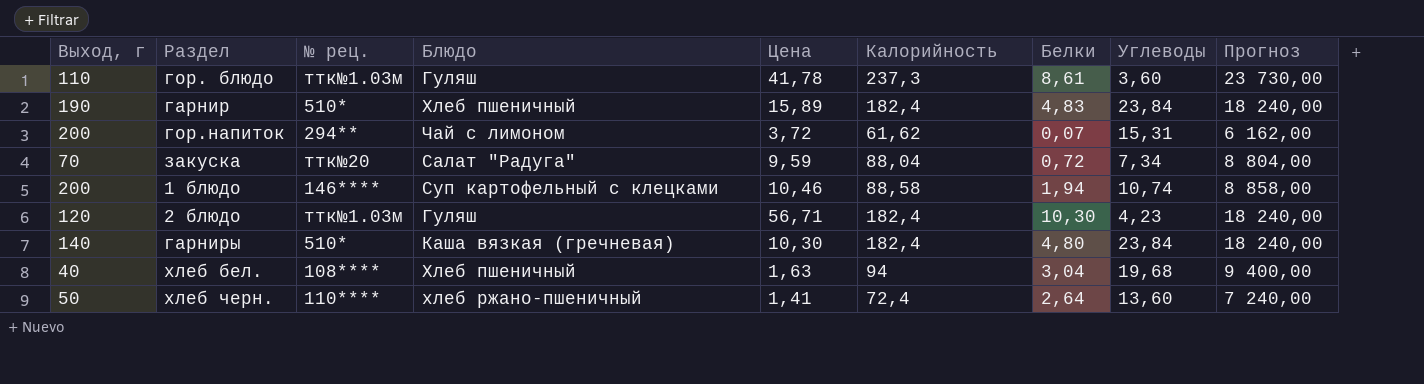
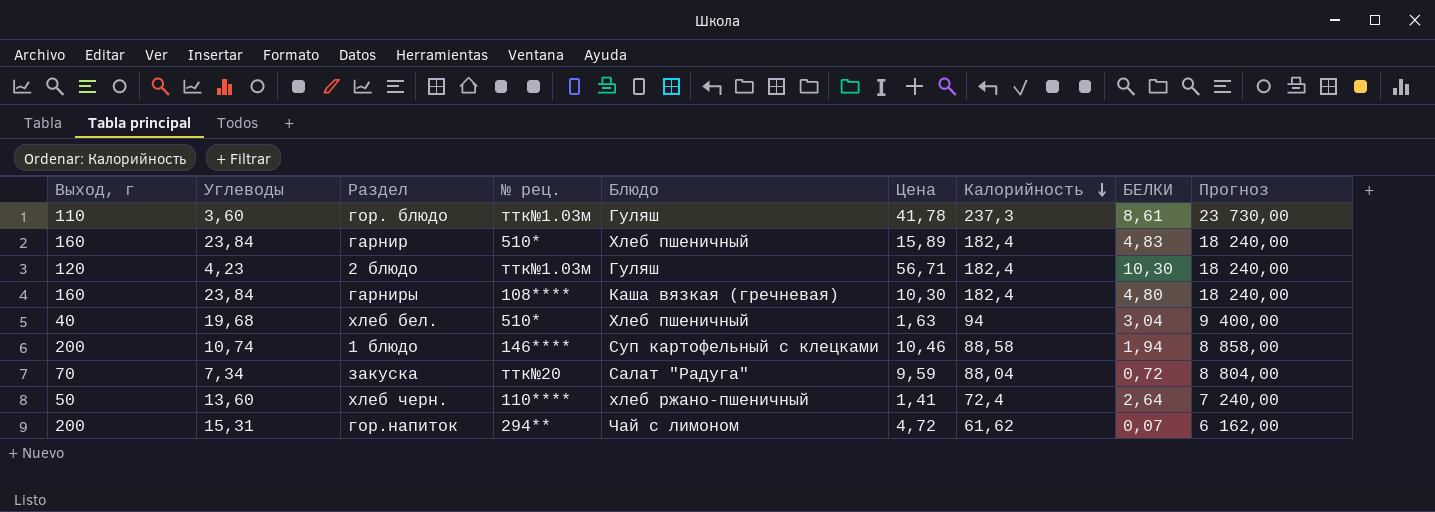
row order: none -> Калорийность descending
column Углеводы | position: 8 -> 2
column name: Белки -> БЕЛКИ
гарнир | Выход, г: 190 -> 160
гарниры | Выход, г: 140 -> 160
гарниры | № рец.: 510* -> 108****
хлеб бел. | № рец.: 108**** -> 510*
гор.напиток | Цена: 3,72 -> 4,72

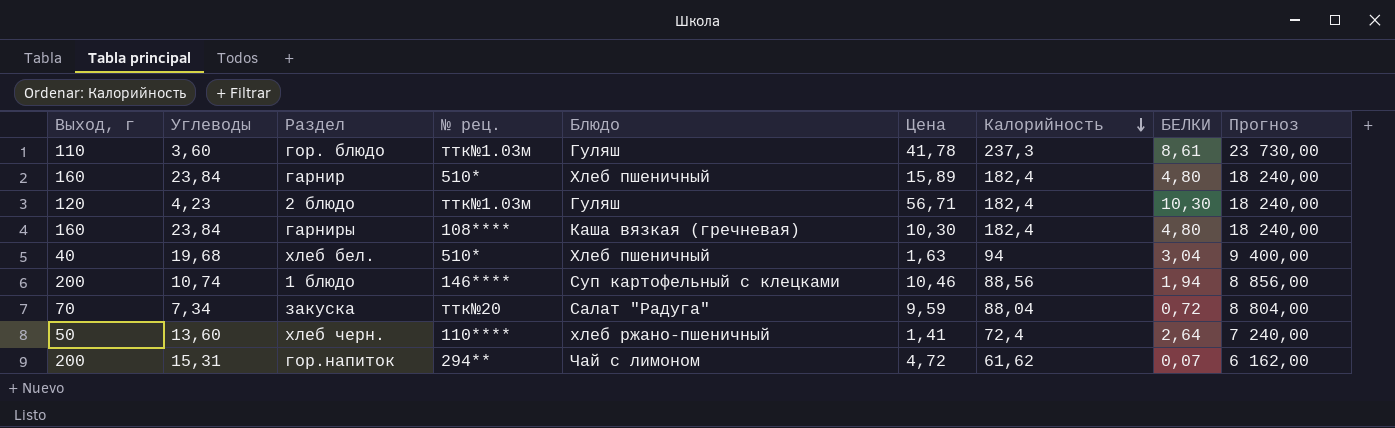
гарнир | БЕЛКИ: 4,83 -> 4,80
1 блюдо | Калорийность: 88,58 -> 88,56
1 блюдо | Прогноз: 8 858,00 -> 8 856,00

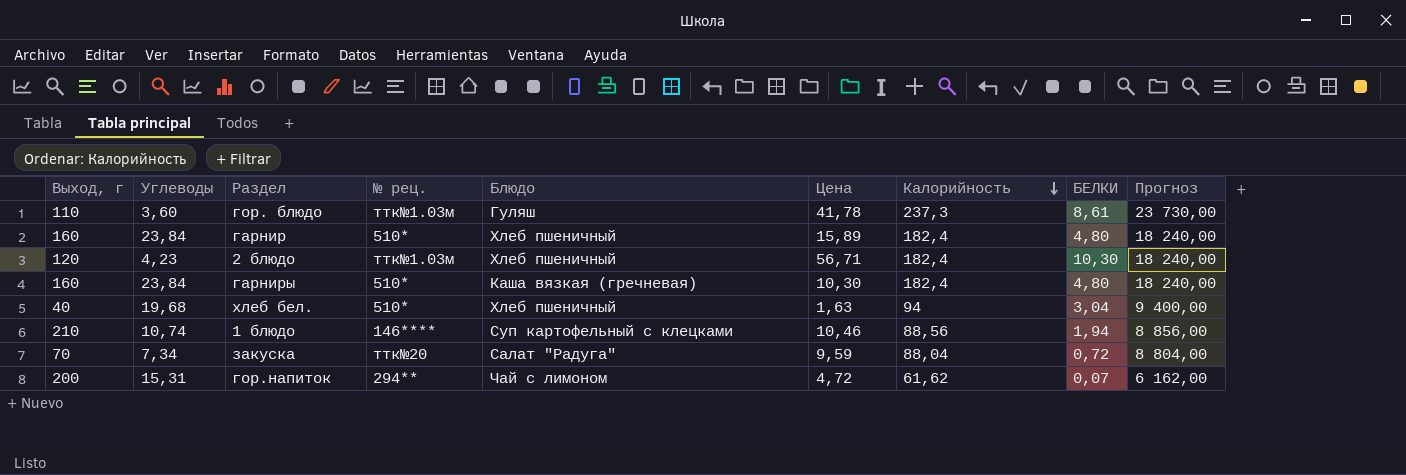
row хлеб черн.: 50 | 13,60 | 110**** | хлеб ржано-пшеничный | 1,41 | 72,4 | 2,64 | 7 240,00 -> none
2 блюдо | Блюдо: Гуляш -> Хлеб пшеничный
гарниры | № рец.: 108**** -> 510*
1 блюдо | Выход, г: 200 -> 210

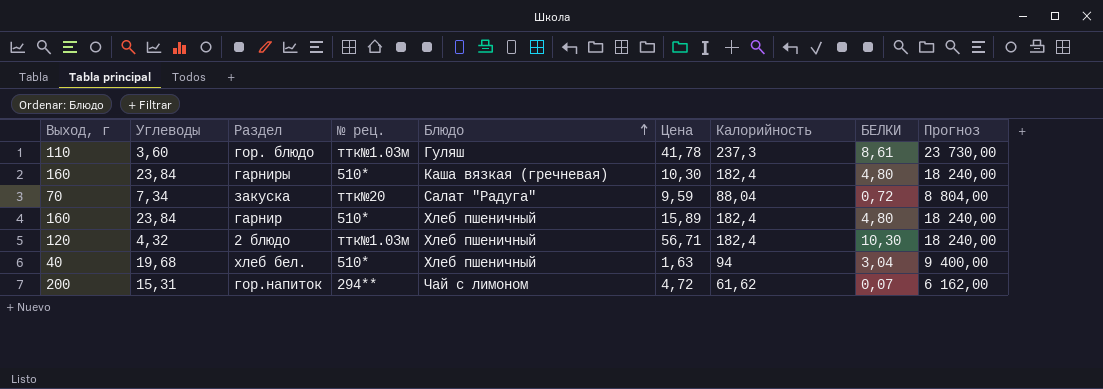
row order: Калорийность descending -> Блюдо ascending
row 1 блюдо: 210 | 10,74 | 146**** | Суп картофельный с клецками | 10,46 | 88,56 | 1,94 | 8 856,00 -> none
2 блюдо | Углеводы: 4,23 -> 4,32

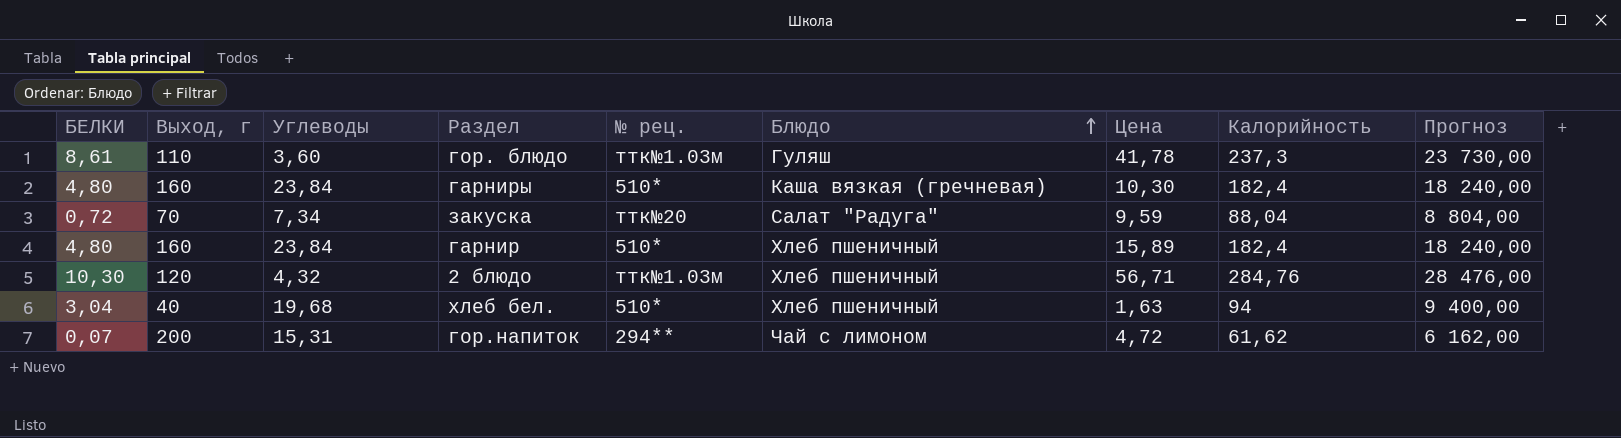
column БЕЛКИ | position: 8 -> 1
2 блюдо | Калорийность: 182,4 -> 284,76
2 блюдо | Прогноз: 18 240,00 -> 28 476,00

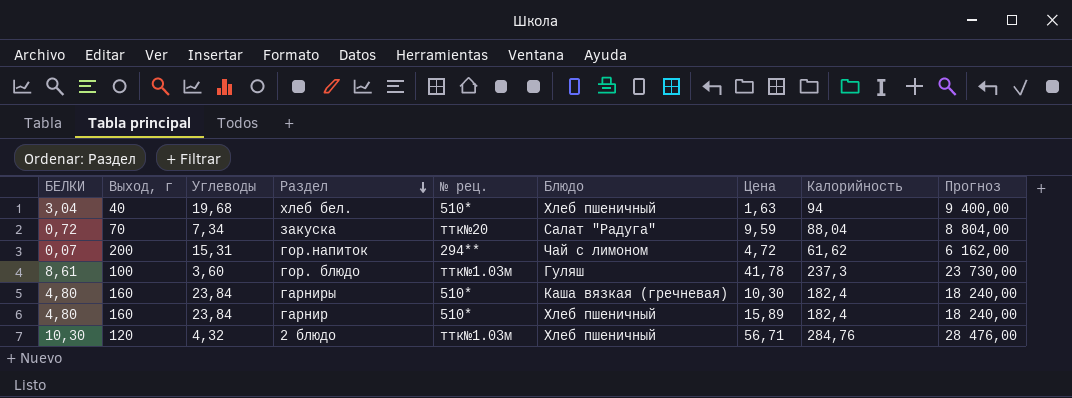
row order: Блюдо ascending -> Раздел descending
гор. блюдо | Выход, г: 110 -> 100

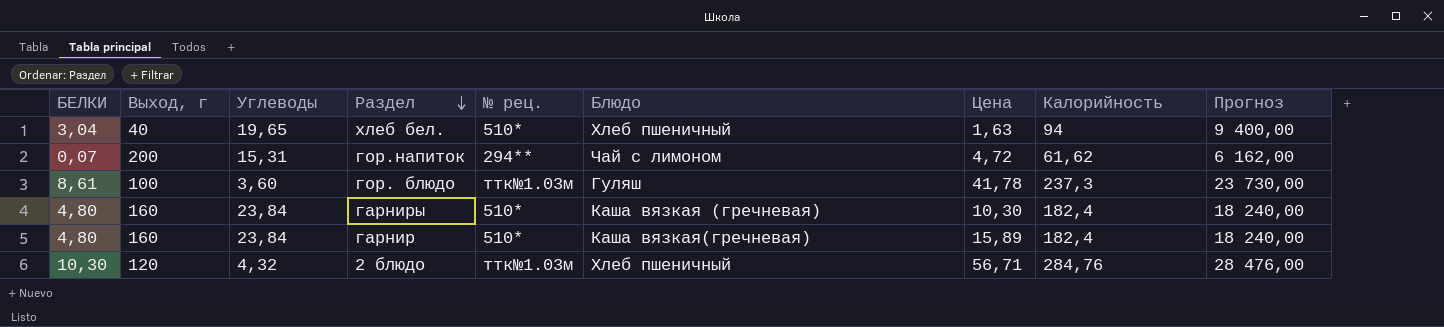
row закуска: 0,72 | 70 | 7,34 | ттк№20 | Салат "Радуга" | 9,59 | 88,04 | 8 804,00 -> none
хлеб бел. | Углеводы: 19,68 -> 19,65
гарнир | Блюдо: Хлеб пшеничный -> Каша вязкая(гречневая)

